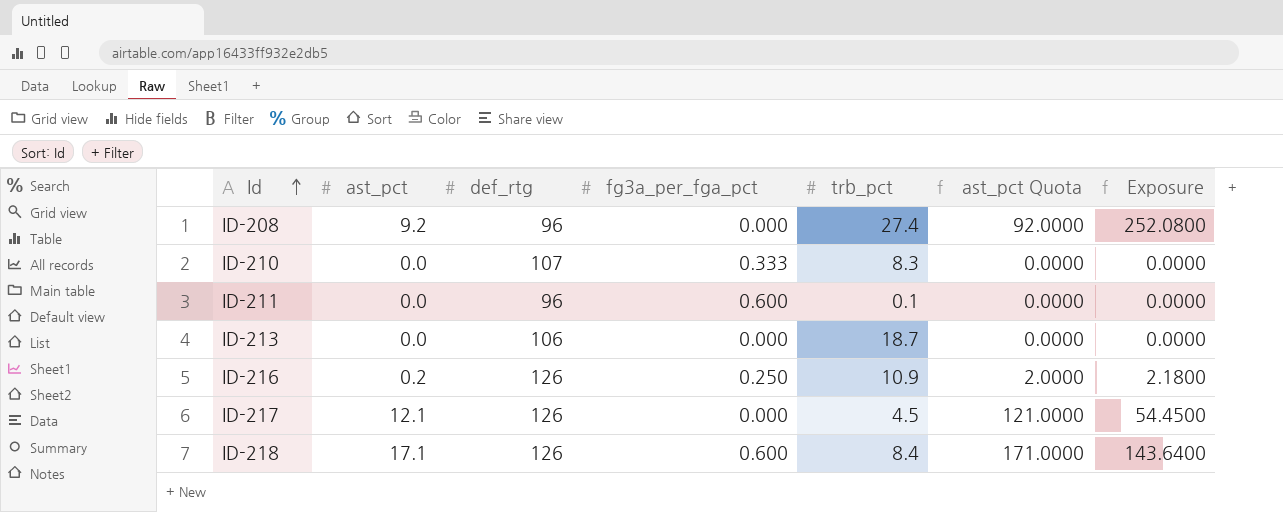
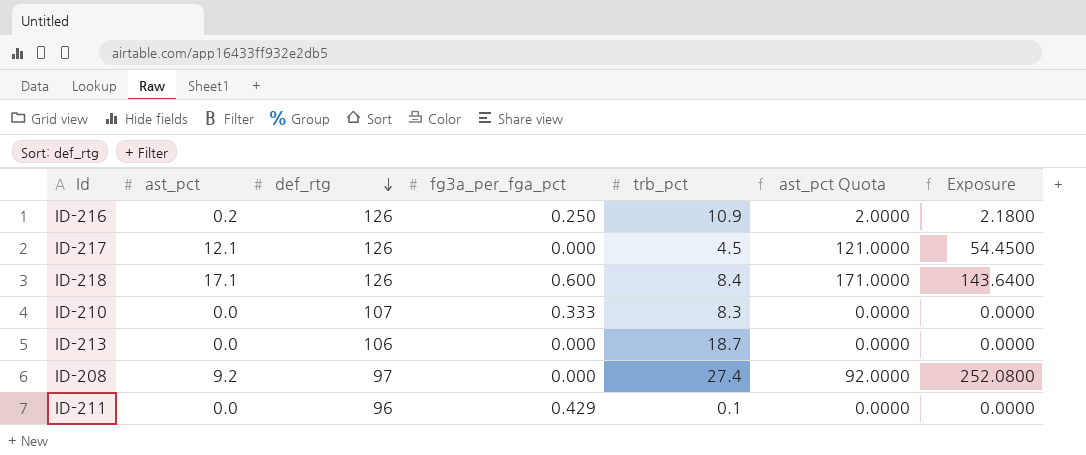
row order: Id ascending -> def_rtg descending
ID-208 | def_rtg: 96 -> 97
ID-211 | fg3a_per_fga_pct: 0.600 -> 0.429

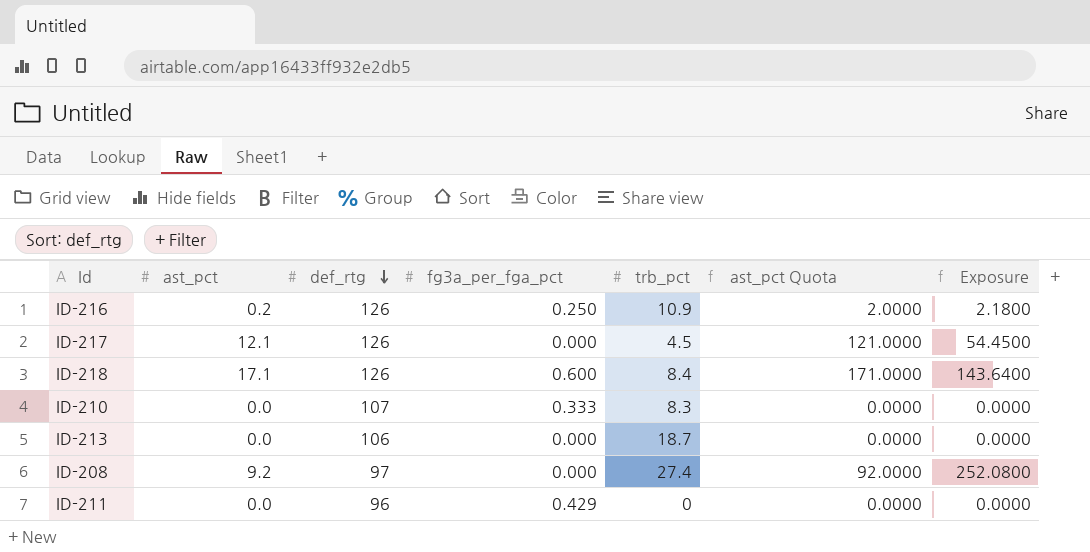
ID-211 | trb_pct: 0.1 -> 0

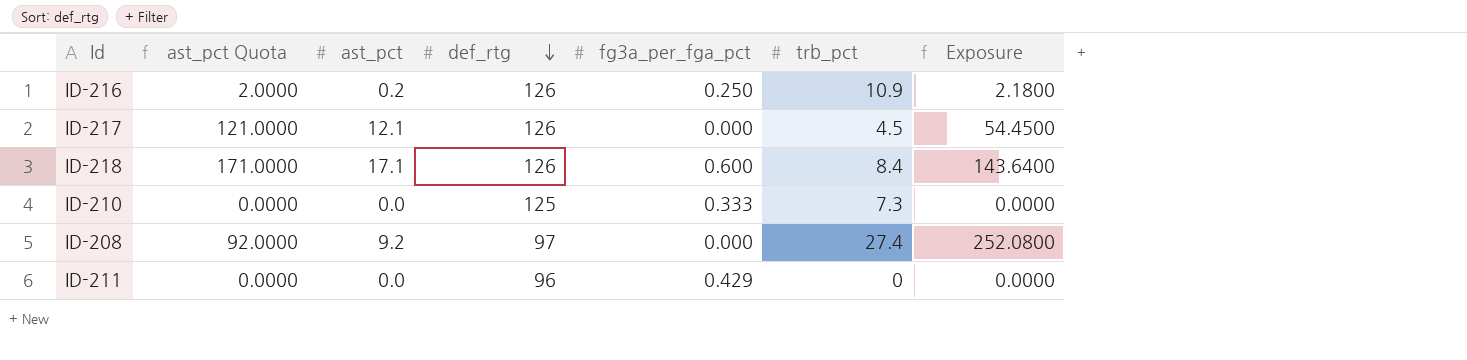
column ast_pct Quota | position: 6 -> 2
row ID-213: 0.0 | 106 | 0.000 | 18.7 | 0.0000 | 0.0000 -> none
ID-210 | def_rtg: 107 -> 125
ID-210 | trb_pct: 8.3 -> 7.3

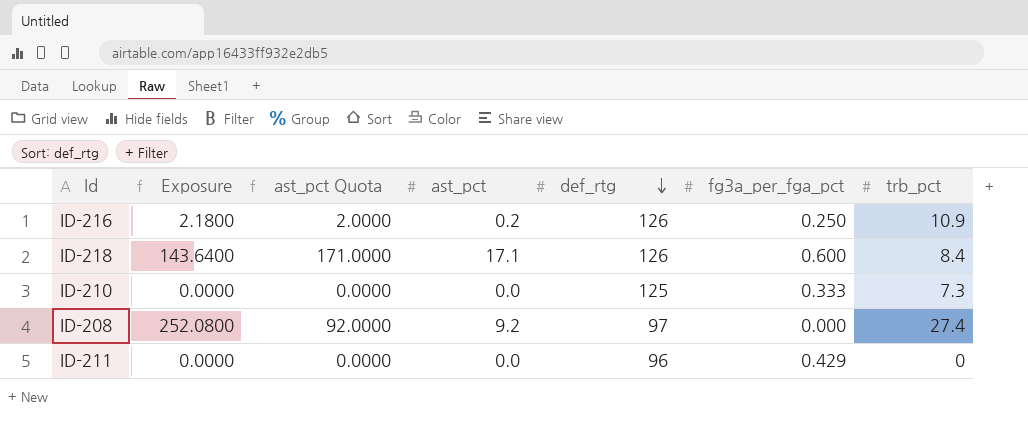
column Exposure | position: 7 -> 2
row ID-217: 121.0000 | 12.1 | 126 | 0.000 | 4.5 | 54.4500 -> none

